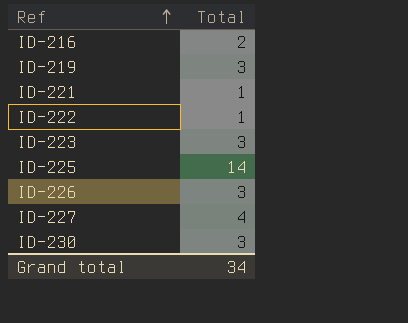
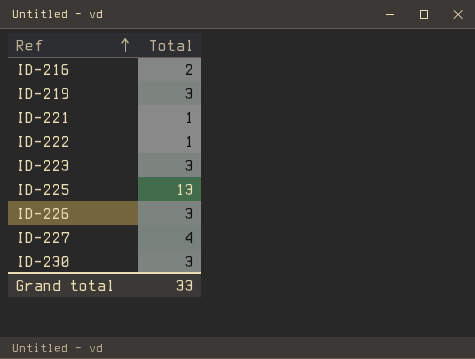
ID-225 | Total: 14 -> 13
Grand total | Total: 34 -> 33

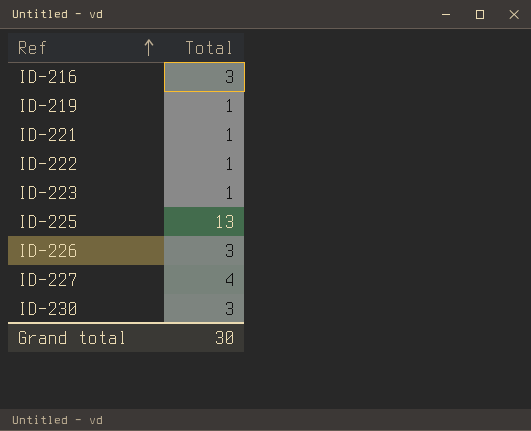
ID-216 | Total: 2 -> 3
ID-219 | Total: 3 -> 1
ID-223 | Total: 3 -> 1
Grand total | Total: 33 -> 30

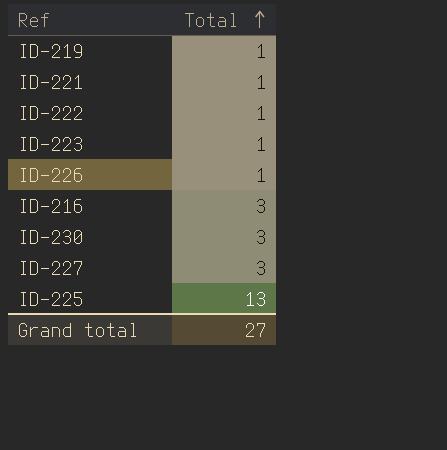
row order: Ref ascending -> Total ascending
ID-226 | Total: 3 -> 1
ID-227 | Total: 4 -> 3
Grand total | Total: 30 -> 27

